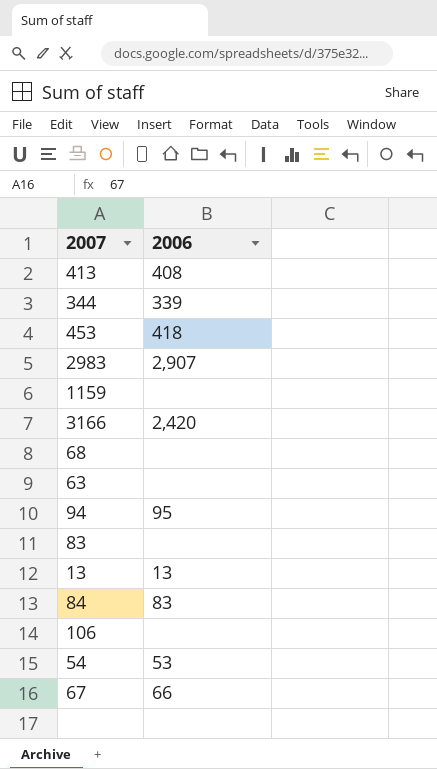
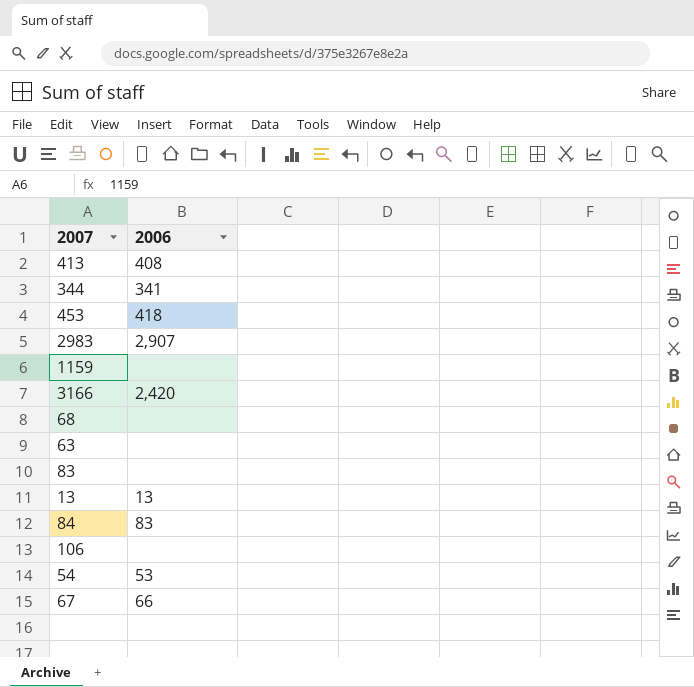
row 94: 95 -> none
344 | 2006: 339 -> 341

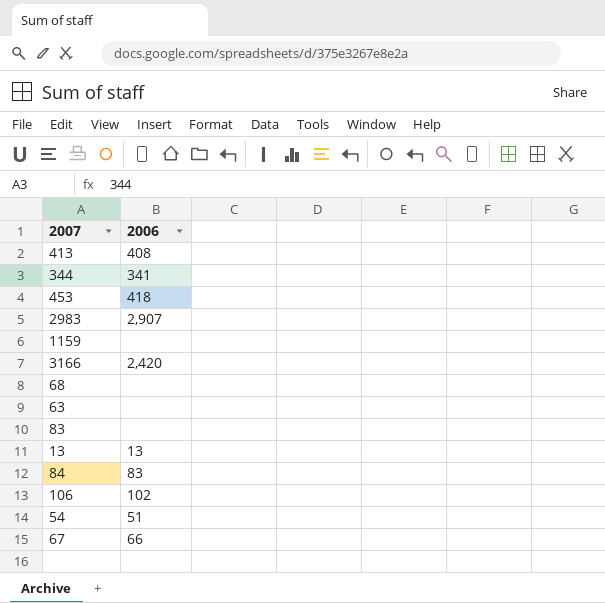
106 | 2006: none -> 102
54 | 2006: 53 -> 51

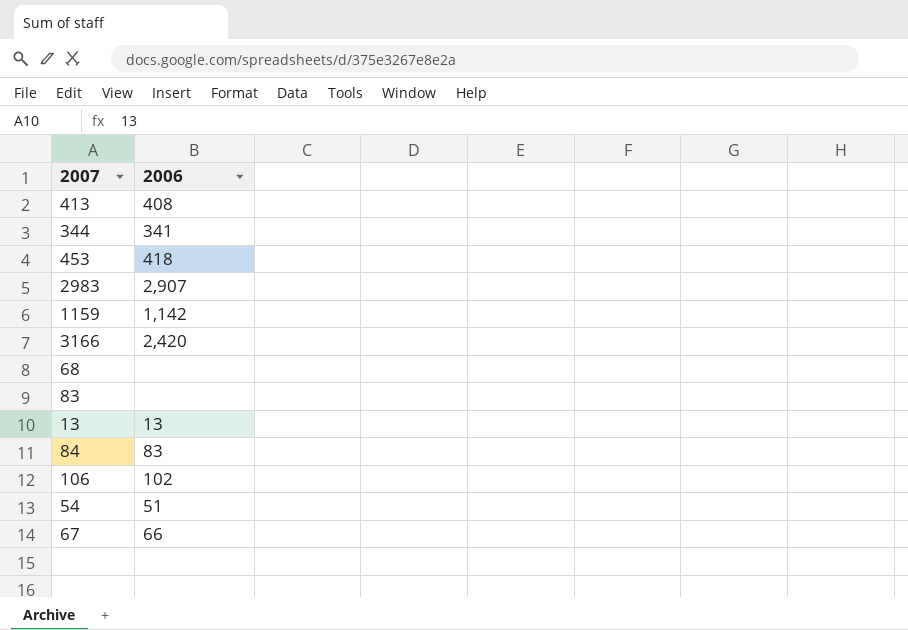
row 63: none -> none
1159 | 2006: none -> 1,142

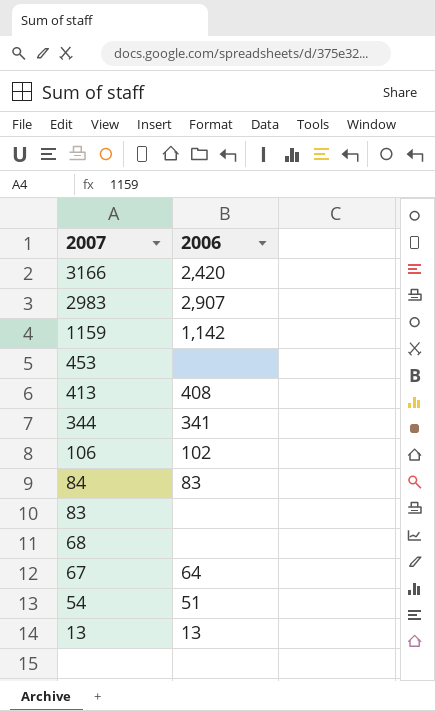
row order: none -> 2007 descending
453 | 2006: 418 -> none
67 | 2006: 66 -> 64

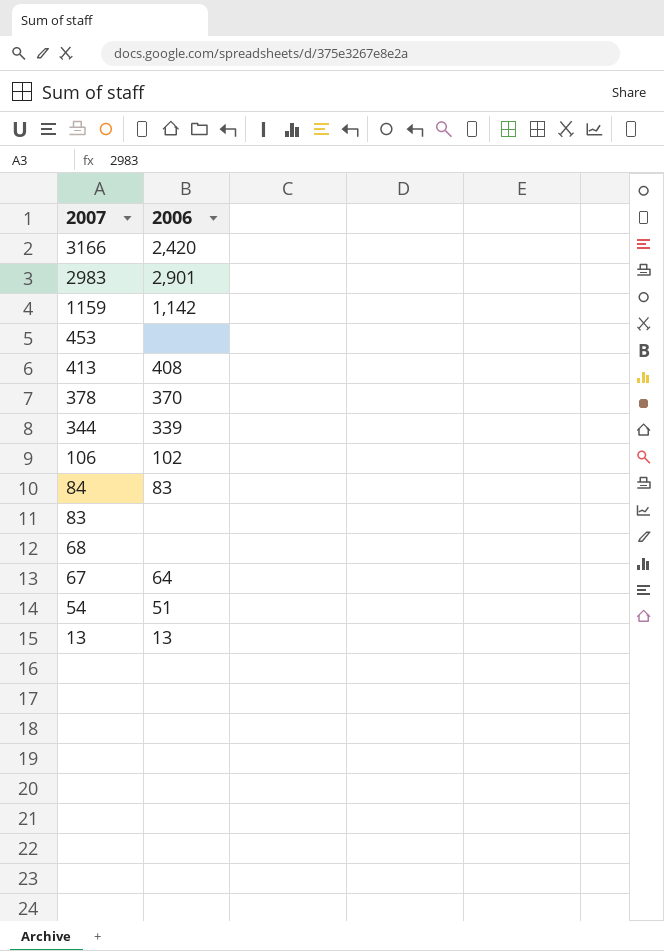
2983 | 2006: 2,907 -> 2,901
row 378: none -> 370
344 | 2006: 341 -> 339

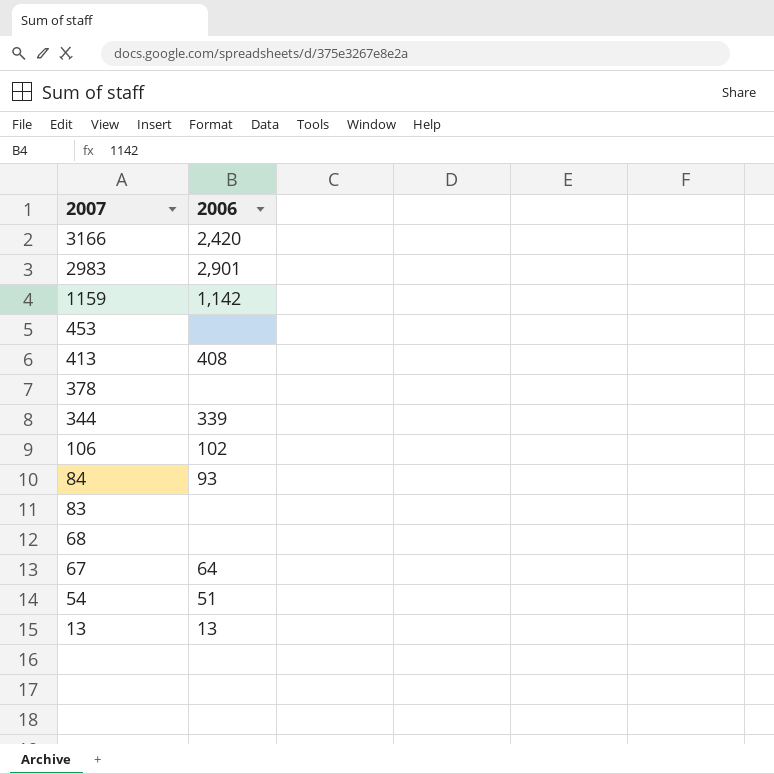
378 | 2006: 370 -> none
84 | 2006: 83 -> 93

